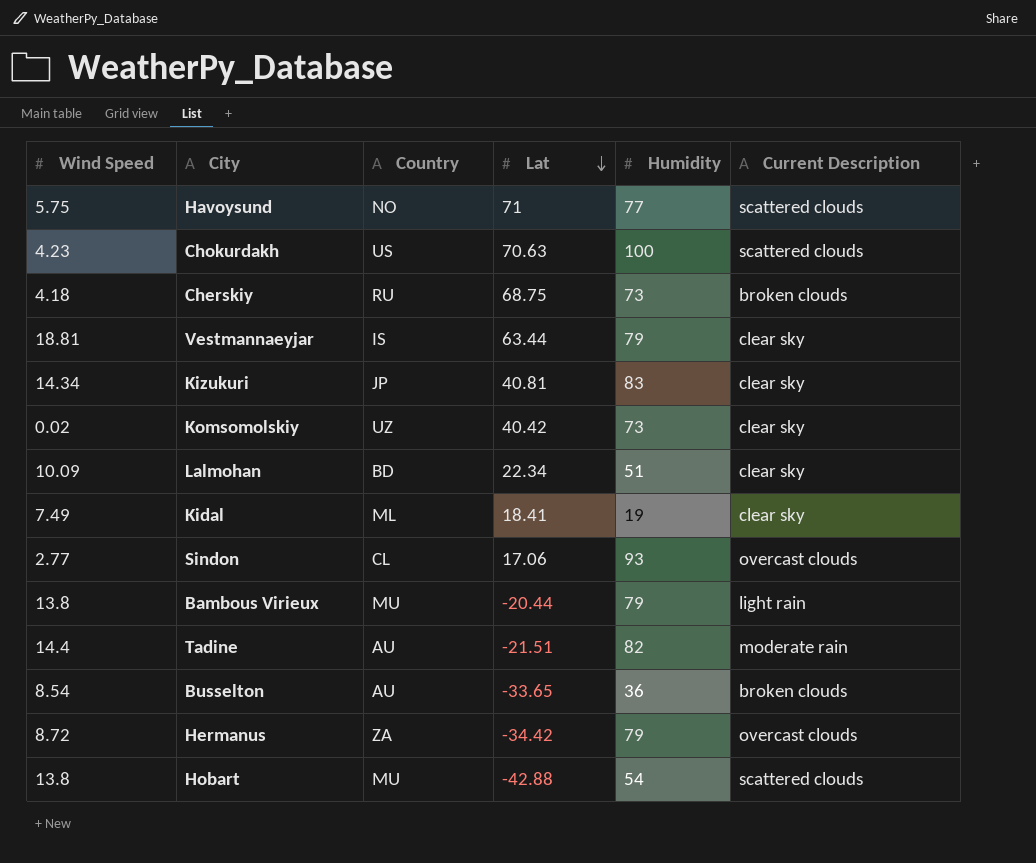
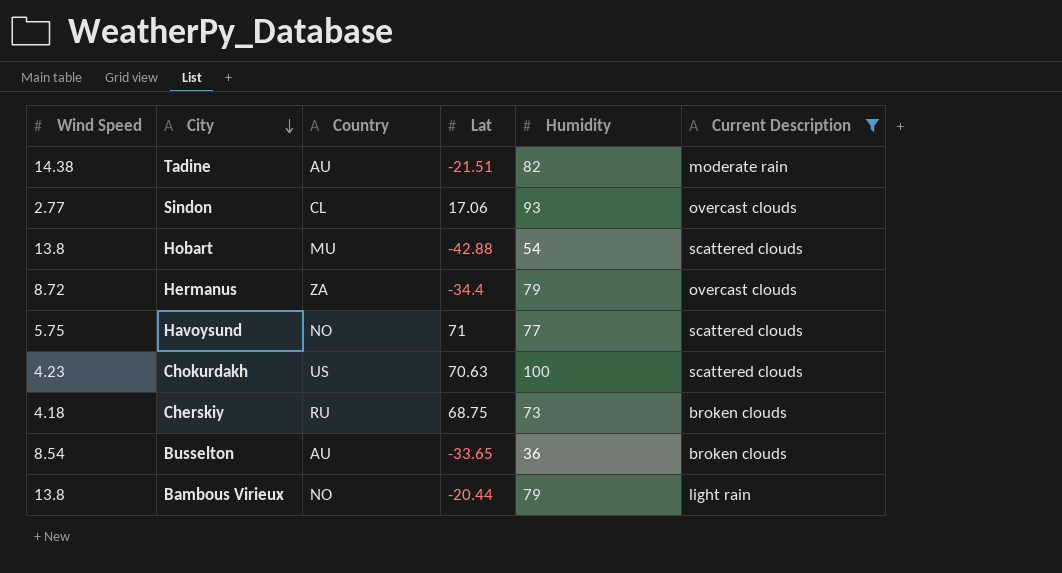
filter: none -> Current Description != clear sky
row order: Lat descending -> City descending
Tadine | Wind Speed: 14.4 -> 14.38
Hermanus | Lat: -34.42 -> -34.4
Bambous Virieux | Country: MU -> NO

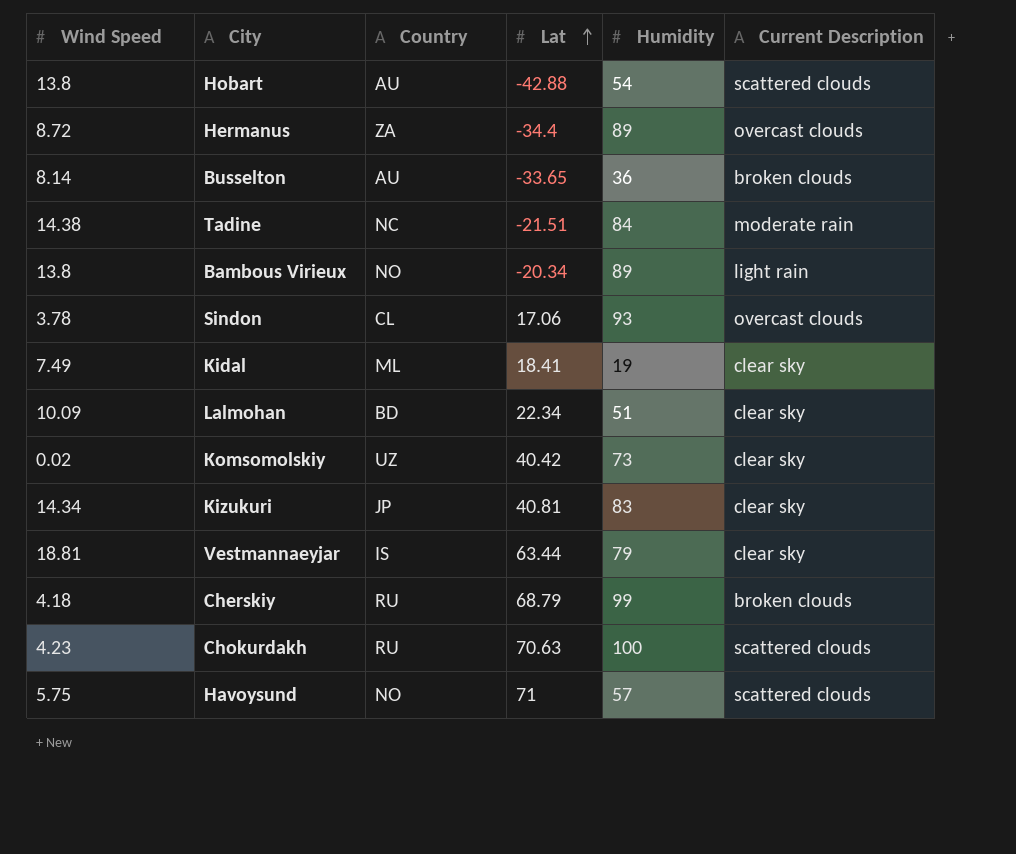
filter: Current Description != clear sky -> none
row order: City descending -> Lat ascending
Hobart | Country: MU -> AU
Hermanus | Humidity: 79 -> 89
Busselton | Wind Speed: 8.54 -> 8.14
Tadine | Country: AU -> NC
Tadine | Humidity: 82 -> 84
Bambous Virieux | Lat: -20.44 -> -20.34
Bambous Virieux | Humidity: 79 -> 89
Sindon | Wind Speed: 2.77 -> 3.78
Cherskiy | Lat: 68.75 -> 68.79
Cherskiy | Humidity: 73 -> 99
Chokurdakh | Country: US -> RU
Havoysund | Humidity: 77 -> 57

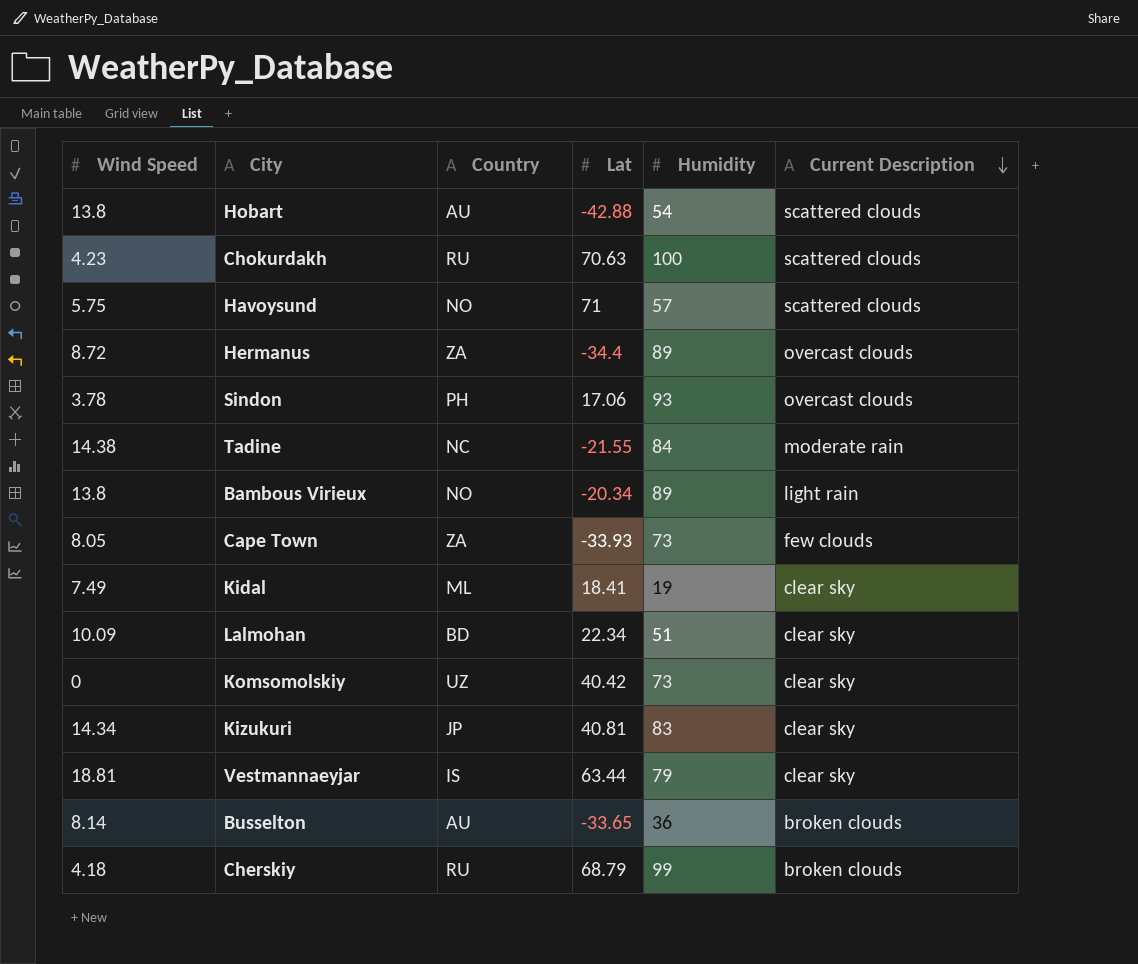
row order: Lat ascending -> Current Description descending
Sindon | Country: CL -> PH
Tadine | Lat: -21.51 -> -21.55
row Cape Town: none -> 8.05 | ZA | -33.93 | 73 | few clouds
Komsomolskiy | Wind Speed: 0.02 -> 0

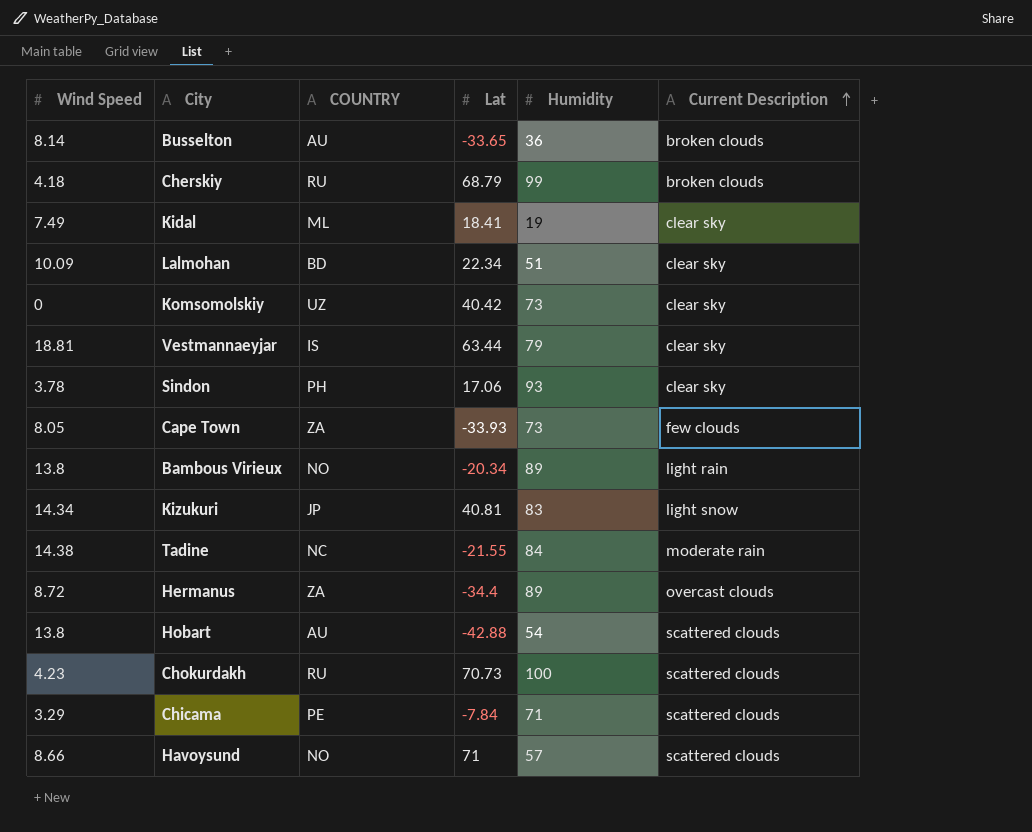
row order: Current Description descending -> Current Description ascending
column name: Country -> COUNTRY
Sindon | Current Description: overcast clouds -> clear sky
Kizukuri | Current Description: clear sky -> light snow
Chokurdakh | Lat: 70.63 -> 70.73
row Chicama: none -> 3.29 | PE | -7.84 | 71 | scattered clouds
Havoysund | Wind Speed: 5.75 -> 8.66

